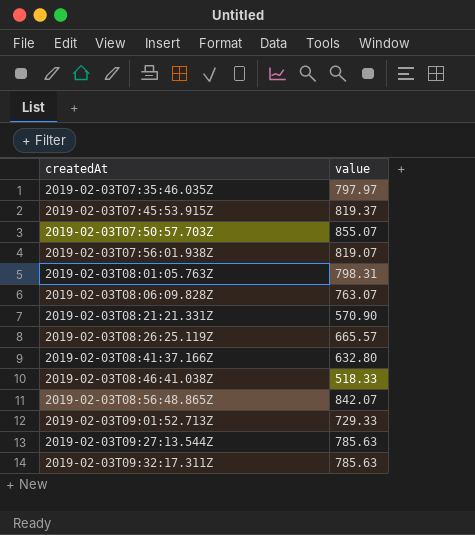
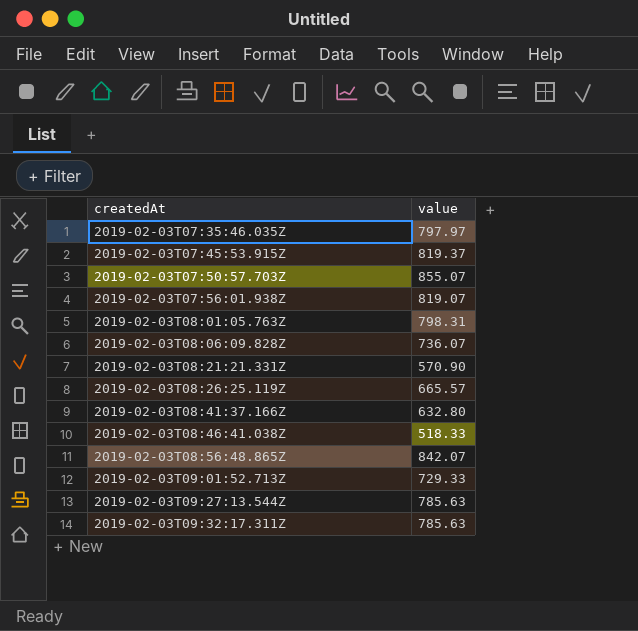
2019-02-03T08:06:09.828Z | value: 763.07 -> 736.07

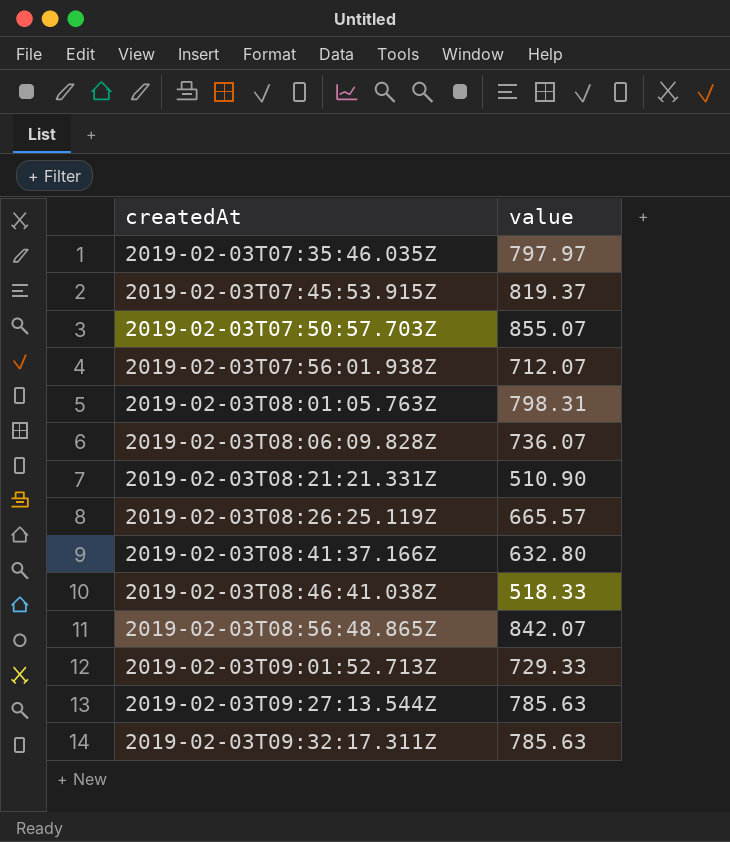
2019-02-03T07:56:01.938Z | value: 819.07 -> 712.07
2019-02-03T08:21:21.331Z | value: 570.90 -> 510.90

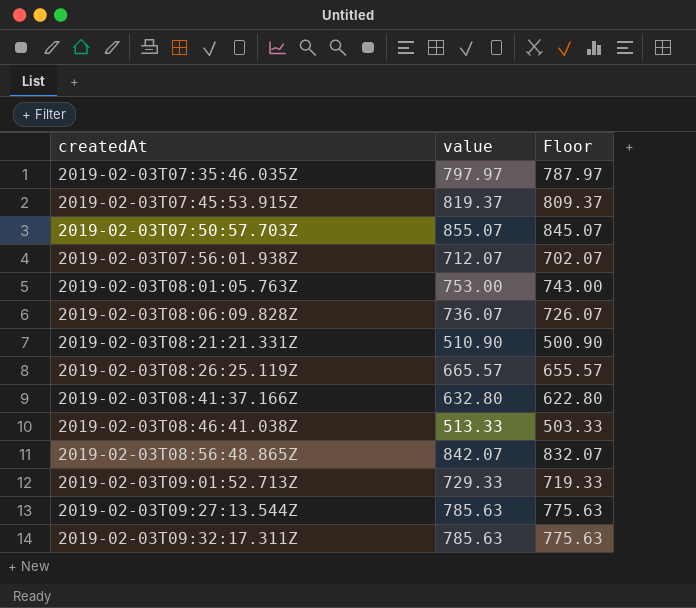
column Floor | formula: none -> [value] - 10
2019-02-03T08:01:05.763Z | value: 798.31 -> 753.00
2019-02-03T08:46:41.038Z | value: 518.33 -> 513.33

